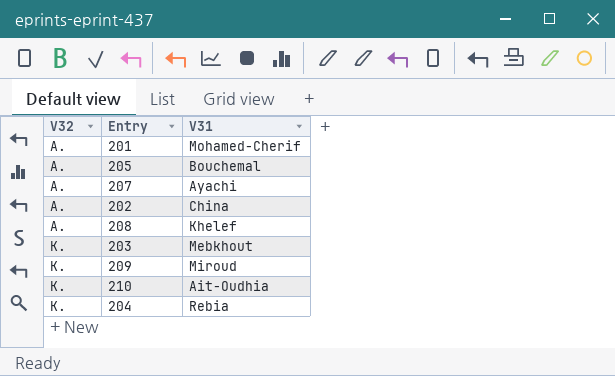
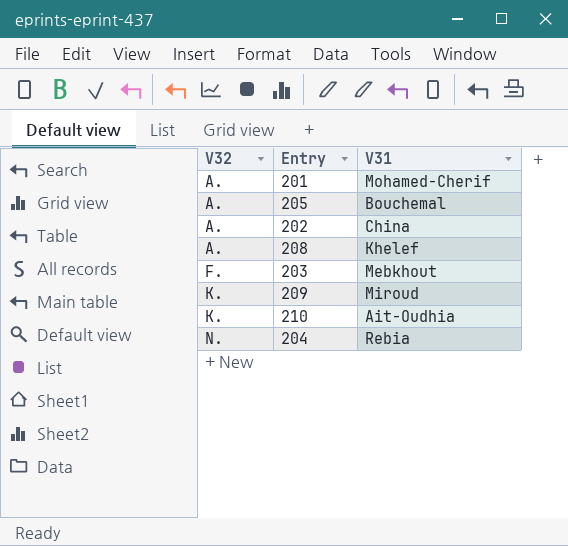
row 207: A. | Ayachi -> none
203 | V32: K. -> F.
204 | V32: K. -> N.

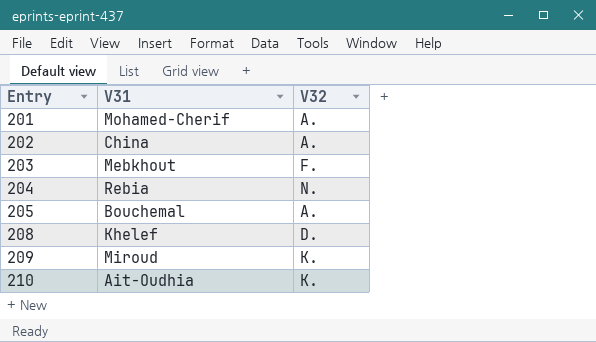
row order: V32 ascending -> Entry ascending
column V32 | position: 1 -> 3
208 | V32: A. -> D.

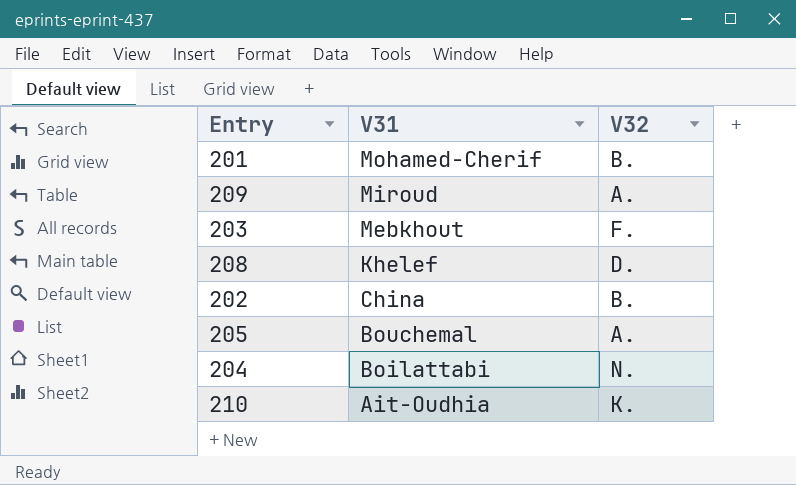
row order: Entry ascending -> V31 descending
201 | V32: A. -> B.
209 | V32: K. -> A.
202 | V32: A. -> B.
204 | V31: Rebia -> Boilattabi

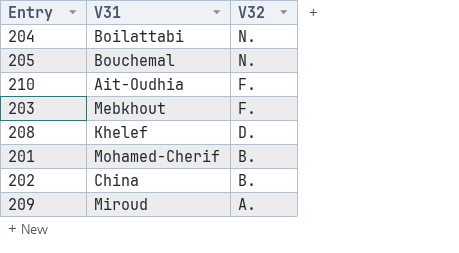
row order: V31 descending -> V32 descending
205 | V32: A. -> N.
210 | V32: K. -> F.

